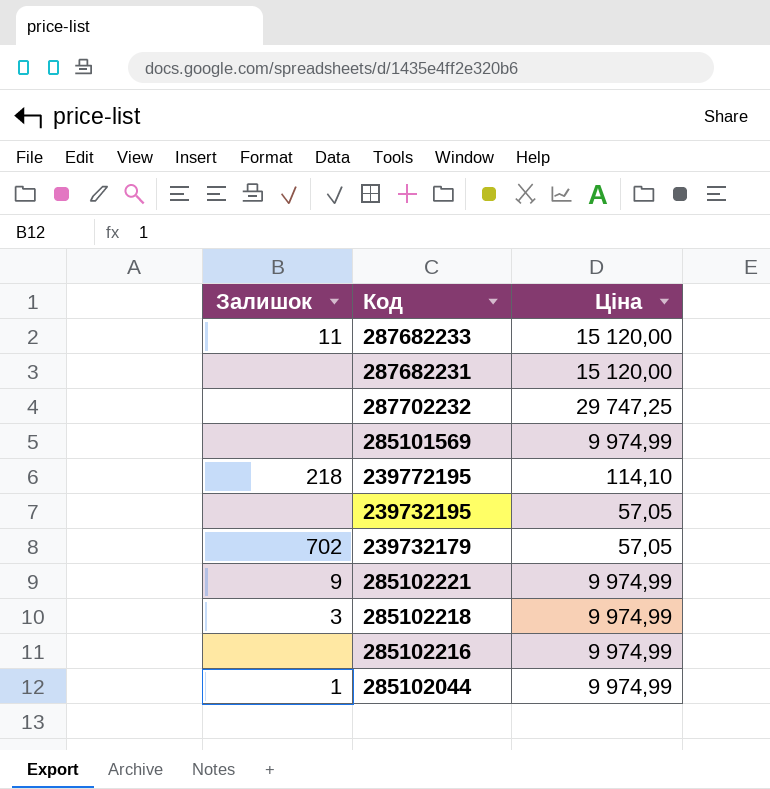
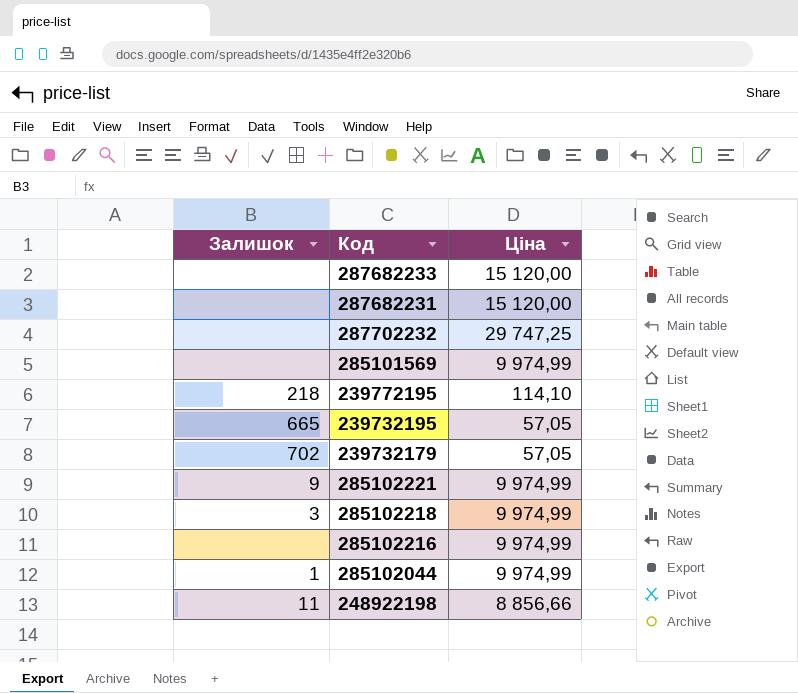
287682233 | Залишок: 11 -> none
239732195 | Залишок: none -> 665
row 248922198: none -> 11 | 8 856,66

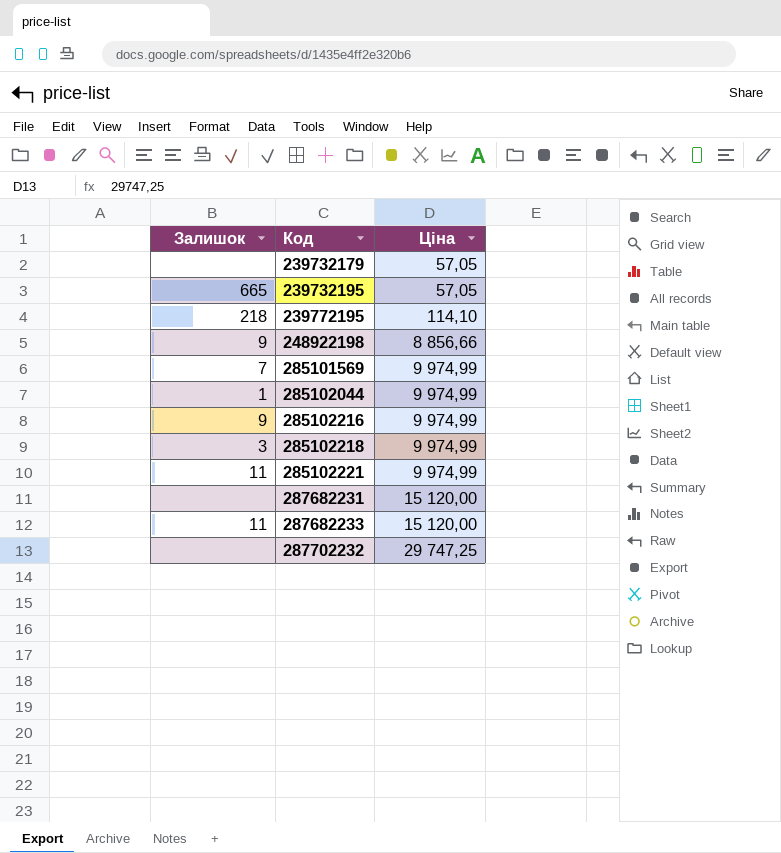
row order: none -> Код ascending
239732179 | Залишок: 702 -> none
248922198 | Залишок: 11 -> 9
285101569 | Залишок: none -> 7
285102216 | Залишок: none -> 9
285102221 | Залишок: 9 -> 11
287682233 | Залишок: none -> 11

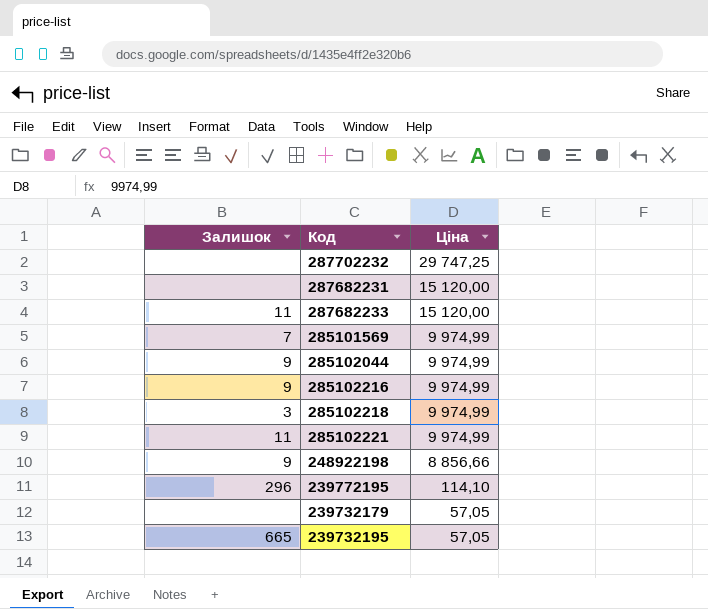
row order: Код ascending -> Ціна descending
285102044 | Залишок: 1 -> 9
239772195 | Залишок: 218 -> 296

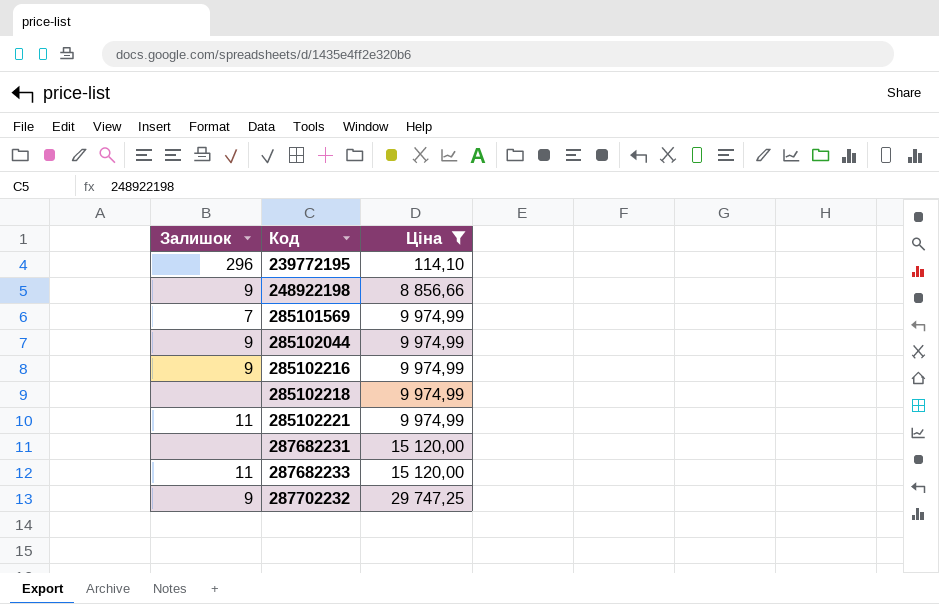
filter: none -> Ціна != 57,05
row order: Ціна descending -> Код ascending
285102218 | Залишок: 3 -> none
287702232 | Залишок: none -> 9

